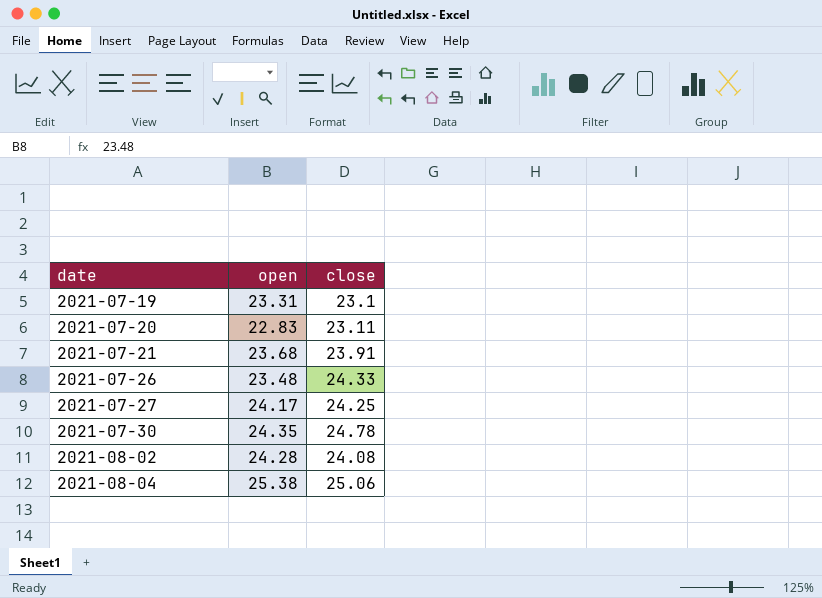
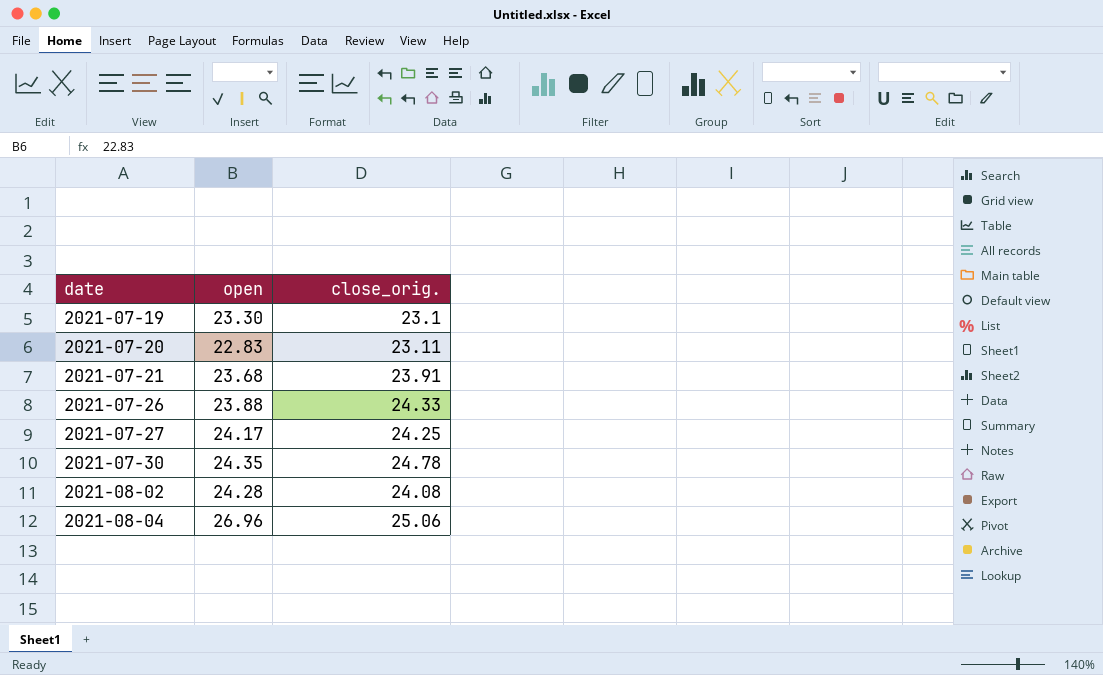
column name: close -> close_orig.
2021-07-19 | open: 23.31 -> 23.30
2021-07-26 | open: 23.48 -> 23.88
2021-08-04 | open: 25.38 -> 26.96

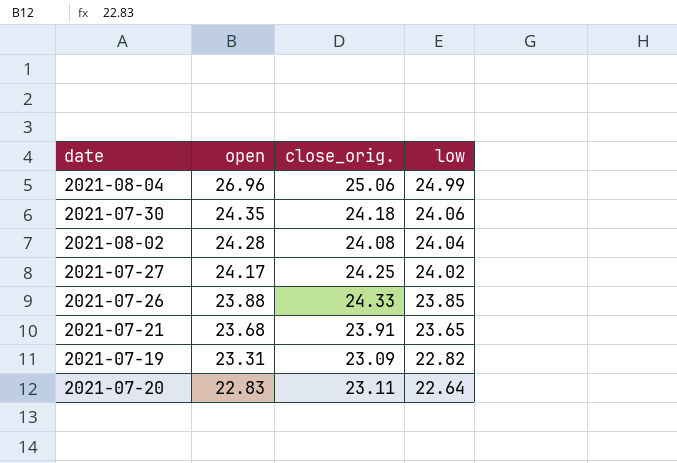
row order: date ascending -> open descending
column low | position: none -> 4
2021-07-30 | close_orig.: 24.78 -> 24.18
2021-07-19 | open: 23.30 -> 23.31
2021-07-19 | close_orig.: 23.1 -> 23.09

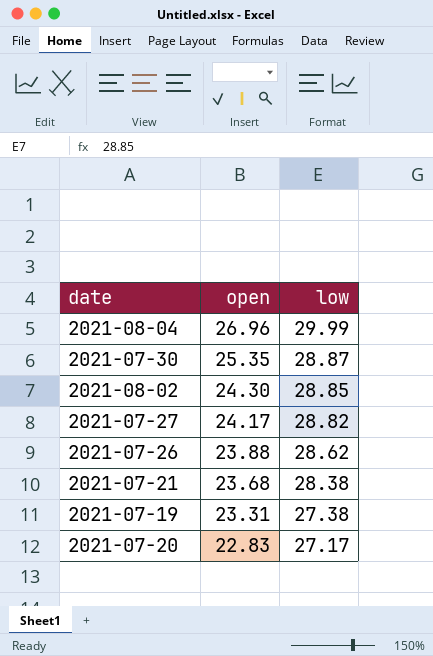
column close_orig. | position: 3 -> none
2021-08-04 | low: 24.99 -> 29.99
2021-07-30 | open: 24.35 -> 25.35
2021-07-30 | low: 24.06 -> 28.87
2021-08-02 | open: 24.28 -> 24.30
2021-08-02 | low: 24.04 -> 28.85
2021-07-27 | low: 24.02 -> 28.82
2021-07-26 | low: 23.85 -> 28.62
2021-07-21 | low: 23.65 -> 28.38
2021-07-19 | low: 22.82 -> 27.38
2021-07-20 | low: 22.64 -> 27.17

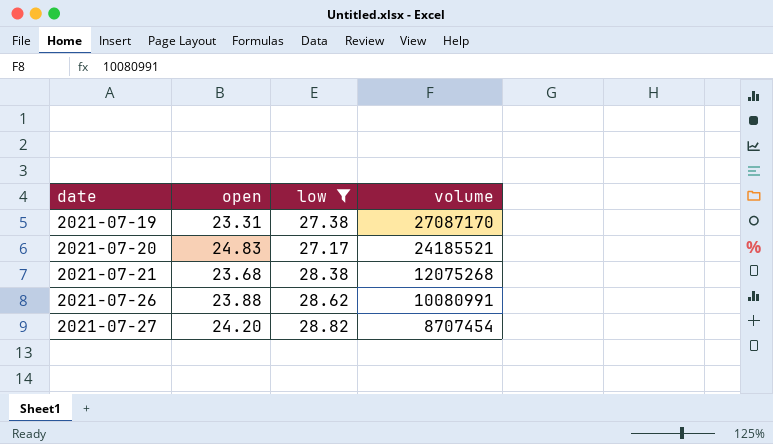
filter: none -> low <= 28.82
row order: open descending -> date ascending
column volume | position: none -> 4
2021-07-20 | open: 22.83 -> 24.83
2021-07-27 | open: 24.17 -> 24.20

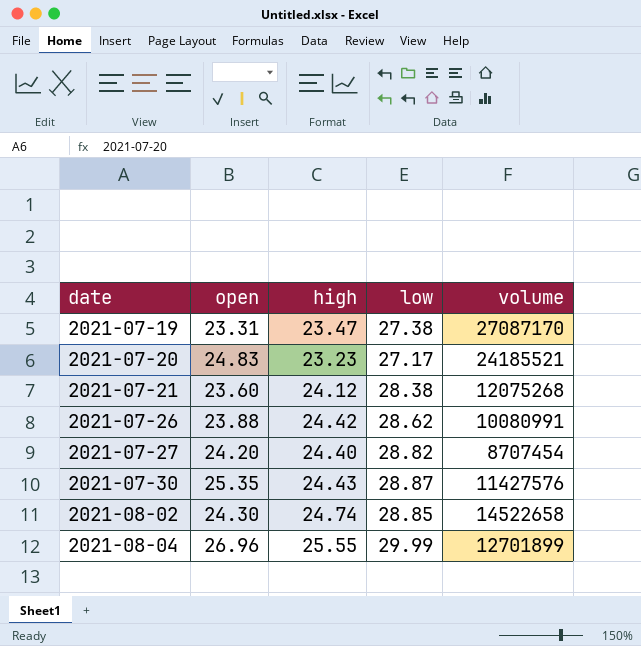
filter: low <= 28.82 -> none
column high | position: none -> 3
2021-07-21 | open: 23.68 -> 23.60

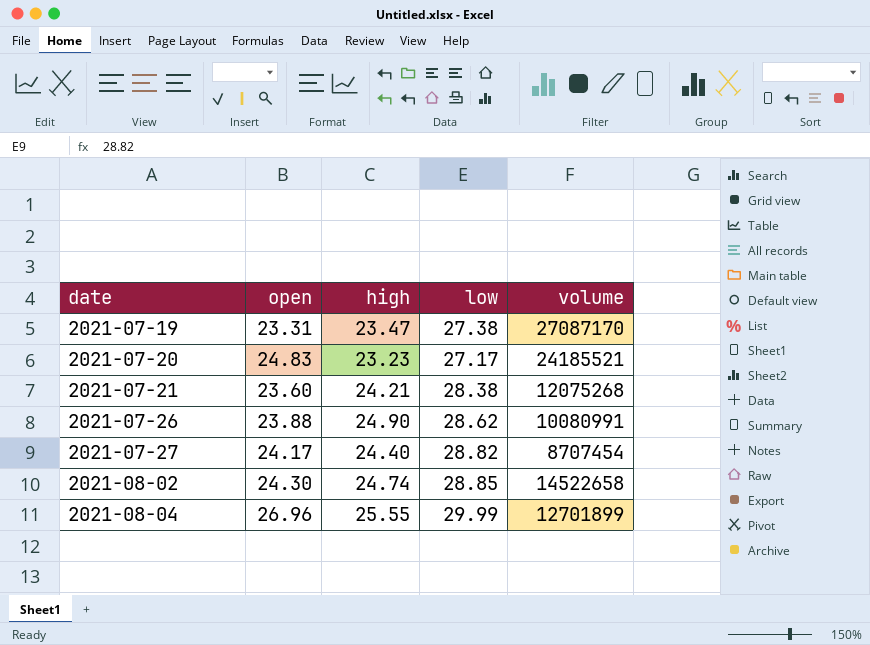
row 2021-07-30: 25.35 | 24.43 | 28.87 | 11427576 -> none
2021-07-21 | high: 24.12 -> 24.21
2021-07-26 | high: 24.42 -> 24.90
2021-07-27 | open: 24.20 -> 24.17

